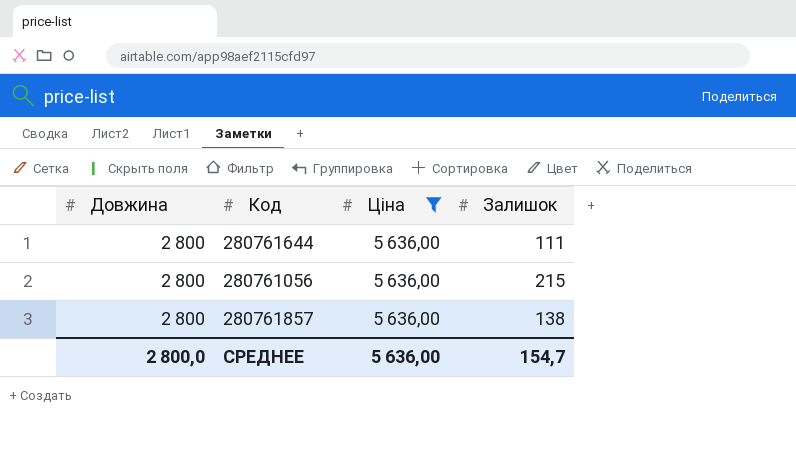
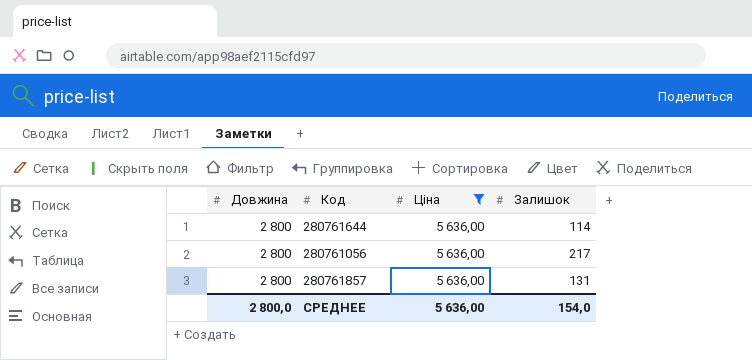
280761644 | Залишок: 111 -> 114
280761056 | Залишок: 215 -> 217
280761857 | Залишок: 138 -> 131
СРЕДНЕЕ | Залишок: 154,7 -> 154,0

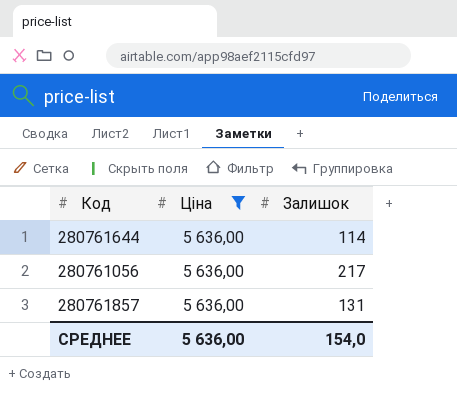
column Довжина | position: 1 -> none

